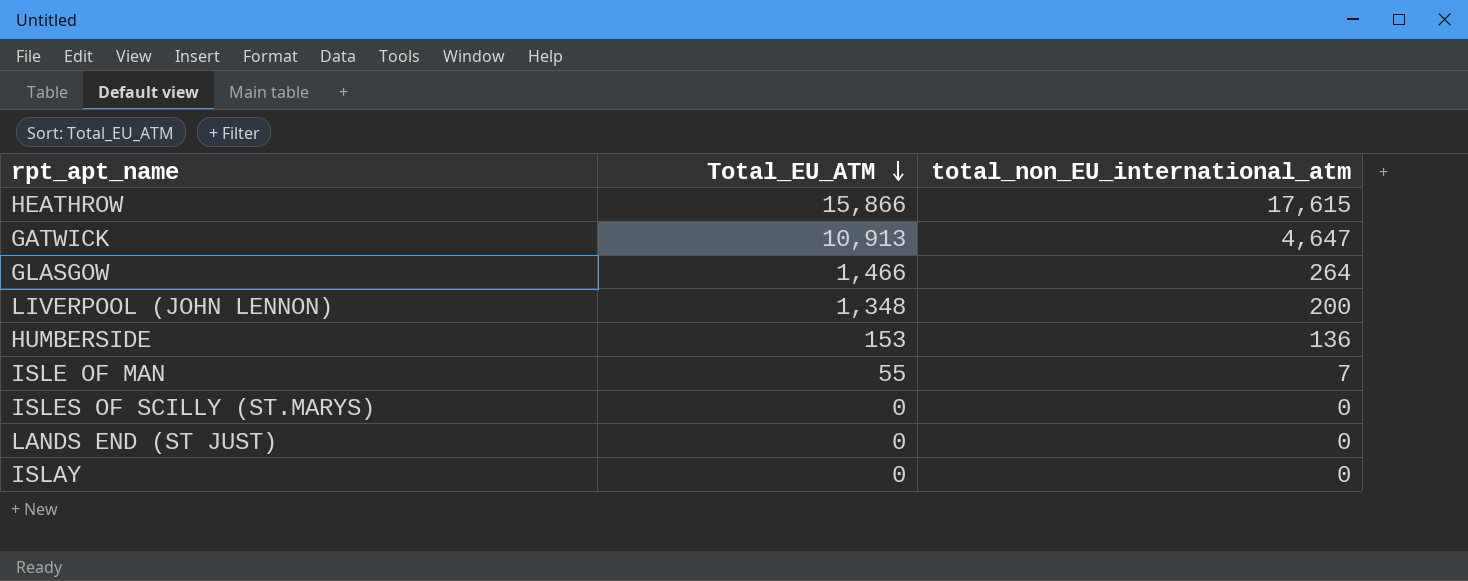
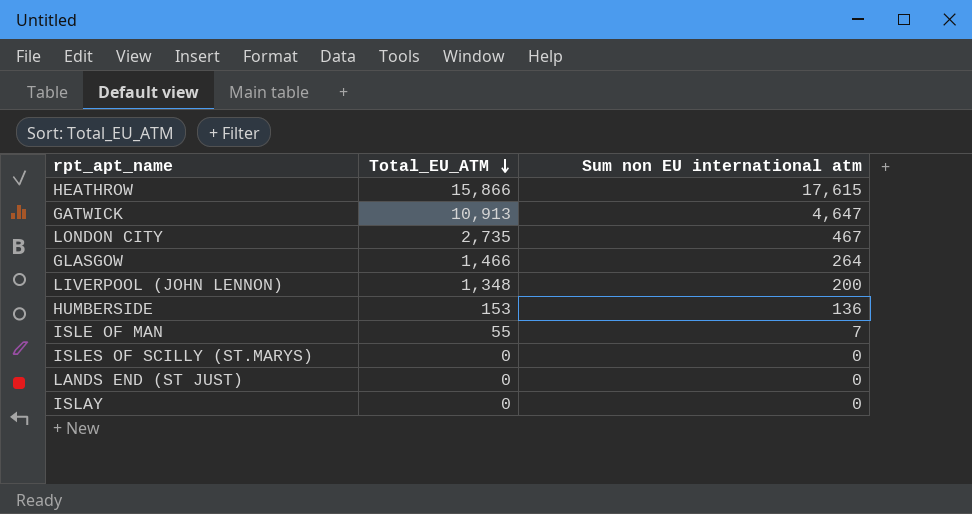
column name: total_non_EU_international_atm -> Sum non EU international atm
row LONDON CITY: none -> 2,735 | 467

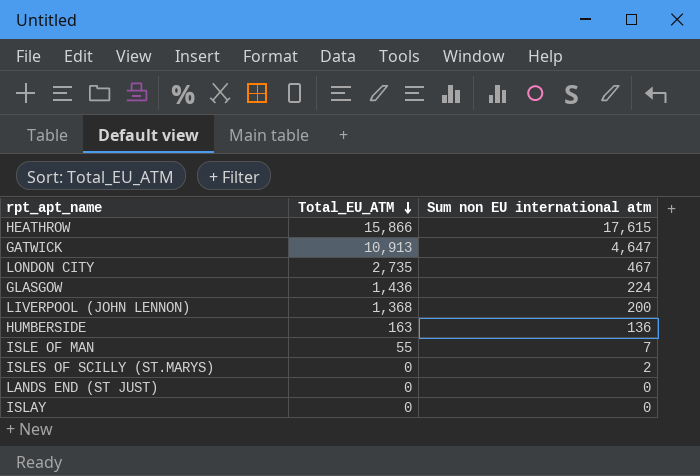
GLASGOW | Total_EU_ATM: 1,466 -> 1,436
GLASGOW | Sum non EU international atm: 264 -> 224
LIVERPOOL (JOHN LENNON) | Total_EU_ATM: 1,348 -> 1,368
HUMBERSIDE | Total_EU_ATM: 153 -> 163
ISLES OF SCILLY (ST.MARYS) | Sum non EU international atm: 0 -> 2

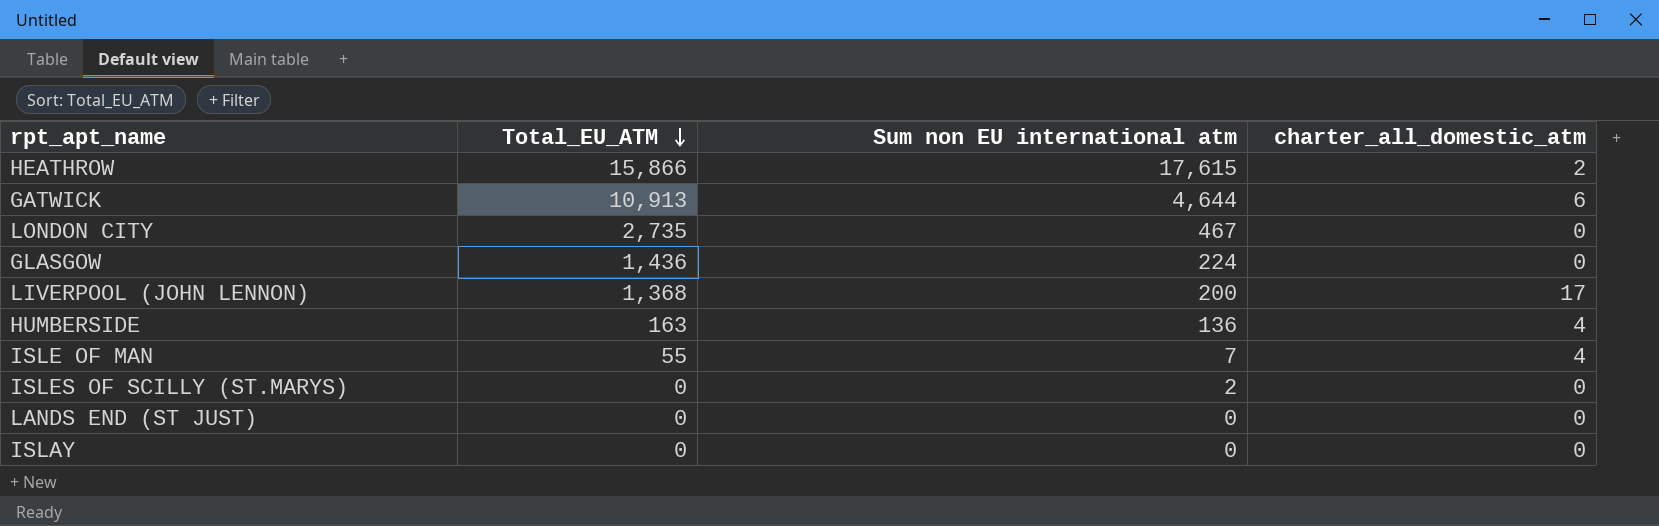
column charter_all_domestic_atm | position: none -> 4
GATWICK | Sum non EU international atm: 4,647 -> 4,644

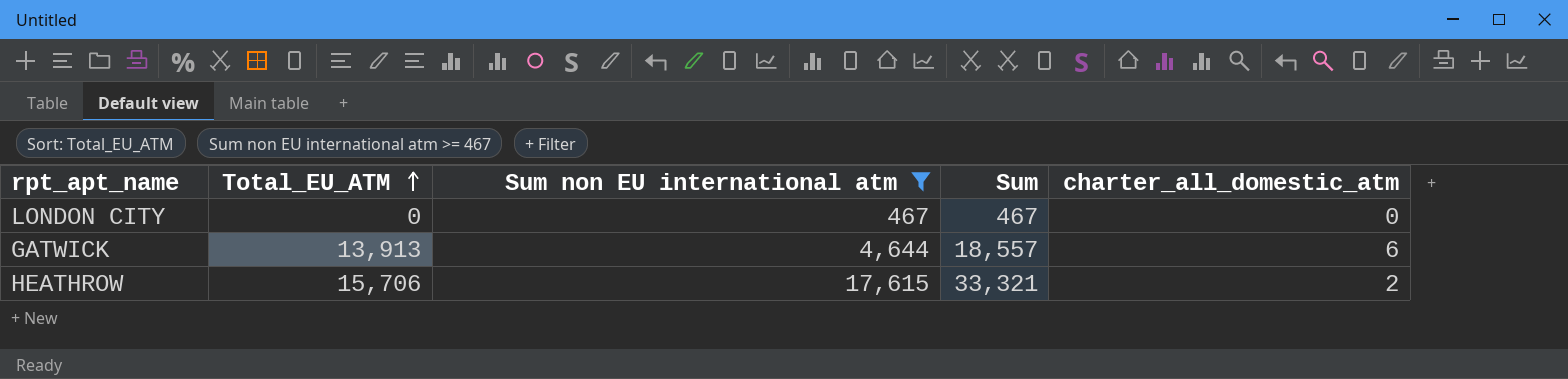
filter: none -> Sum non EU international atm >= 467
row order: Total_EU_ATM descending -> Total_EU_ATM ascending
column Sum | formula: none -> [Total_EU_ATM] + [Sum non EU international atm]
LONDON CITY | Total_EU_ATM: 2,735 -> 0
GATWICK | Total_EU_ATM: 10,913 -> 13,913
HEATHROW | Total_EU_ATM: 15,866 -> 15,706

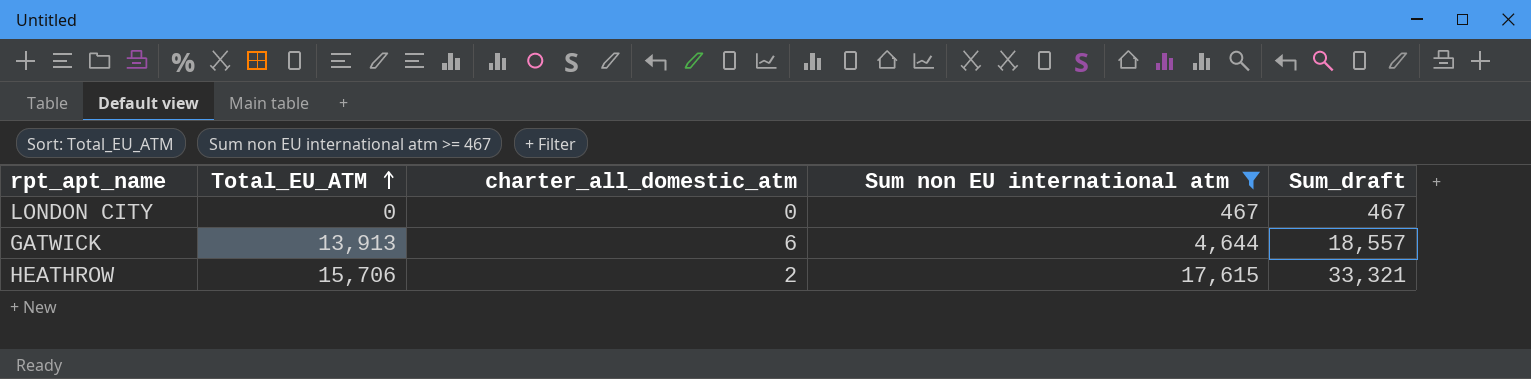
column charter_all_domestic_atm | position: 5 -> 3
column name: Sum -> Sum_draft

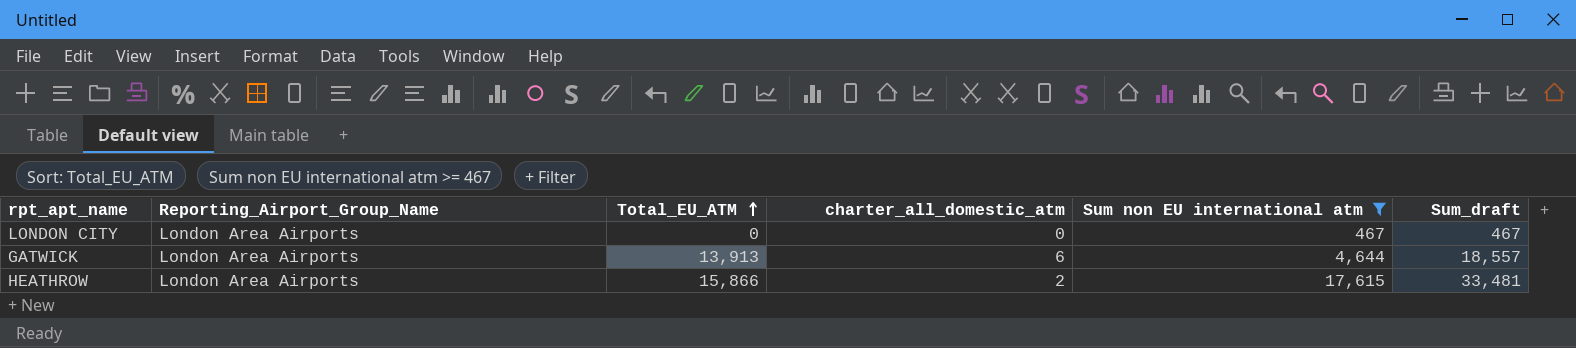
column Reporting_Airport_Group_Name | position: none -> 2
HEATHROW | Total_EU_ATM: 15,706 -> 15,866
HEATHROW | Sum_draft: 33,321 -> 33,481

